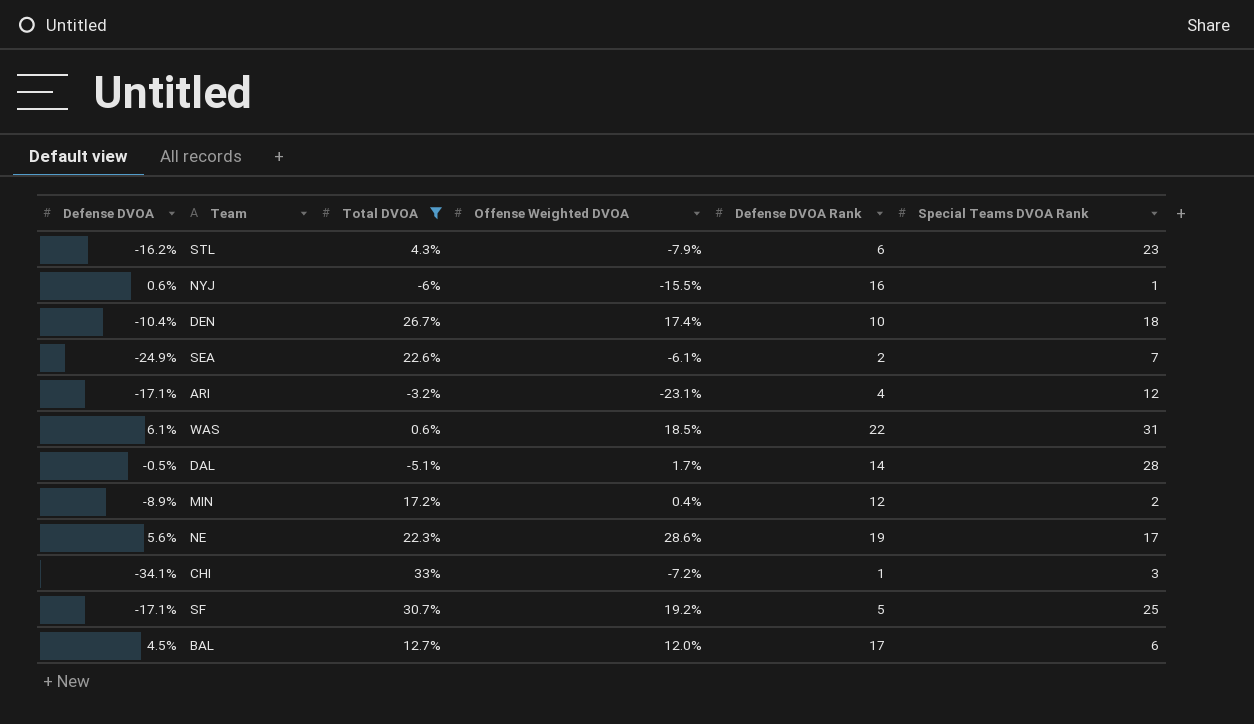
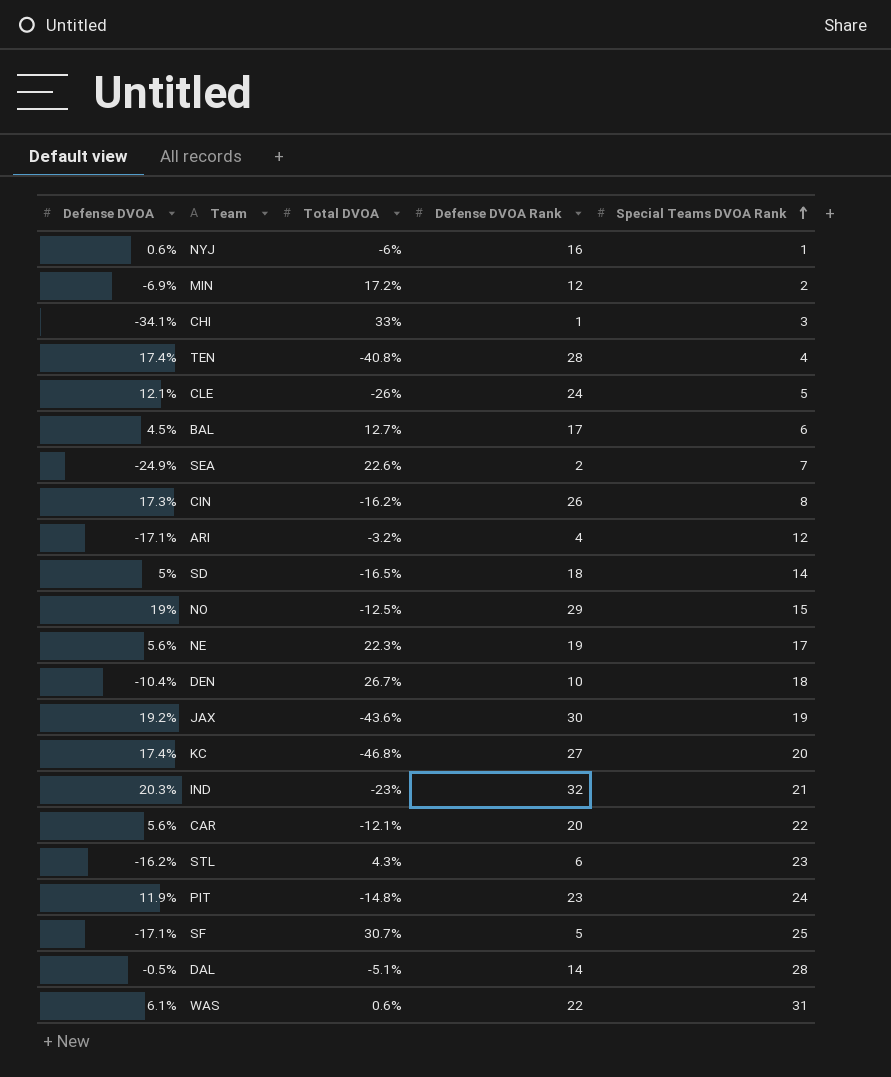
filter: Total DVOA >= -6% -> none
row order: none -> Special Teams DVOA Rank ascending
column Offense Weighted DVOA | position: 4 -> none
MIN | Defense DVOA: -8.9% -> -6.9%

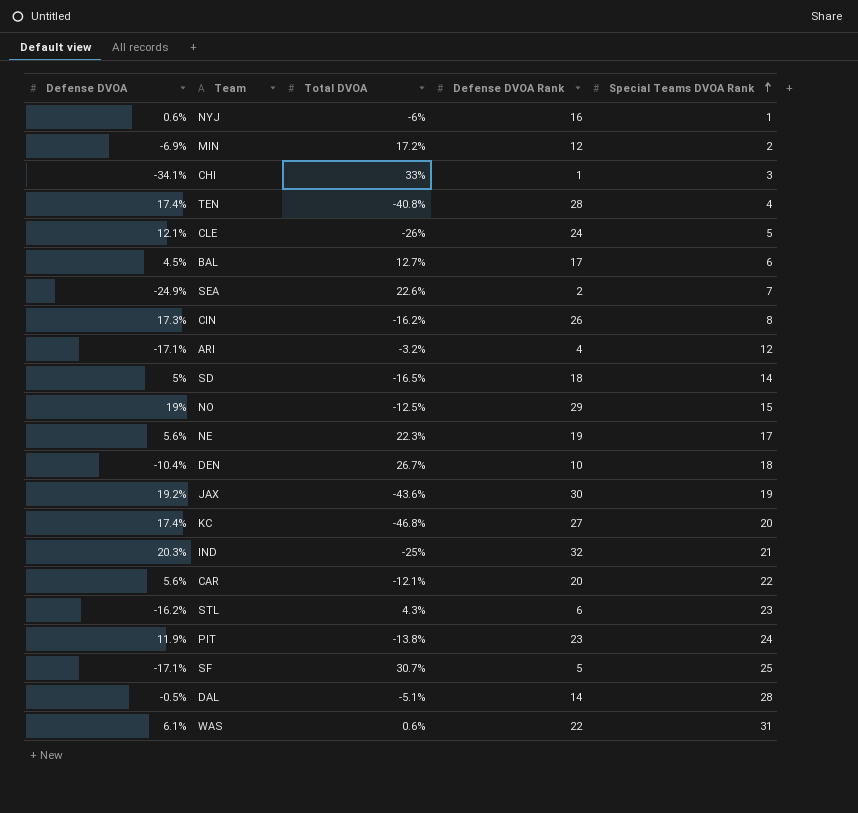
IND | Total DVOA: -23% -> -25%
PIT | Total DVOA: -14.8% -> -13.8%

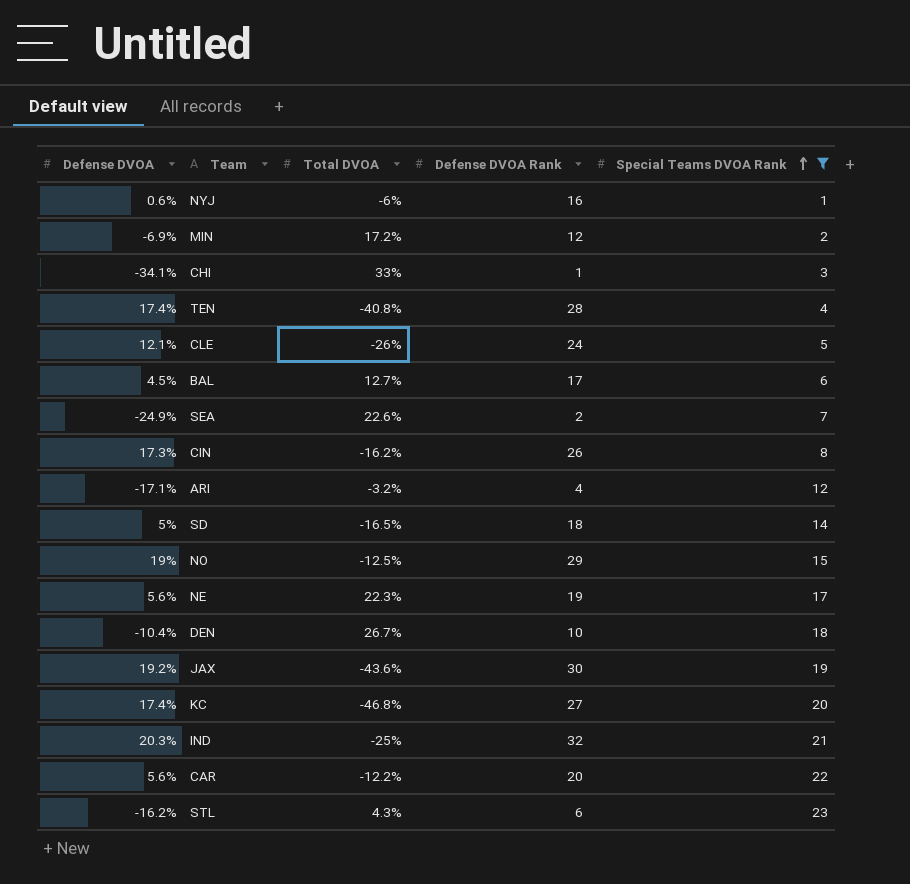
filter: none -> Special Teams DVOA Rank <= 23
CAR | Total DVOA: -12.1% -> -12.2%

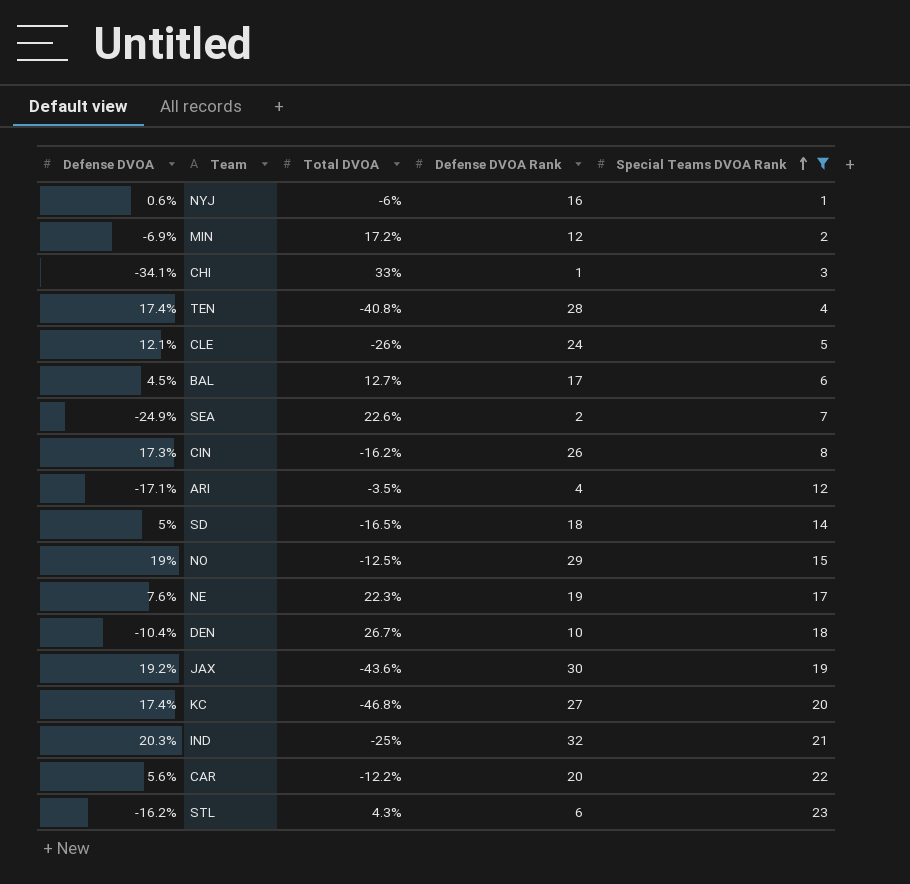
ARI | Total DVOA: -3.2% -> -3.5%
NE | Defense DVOA: 5.6% -> 7.6%

